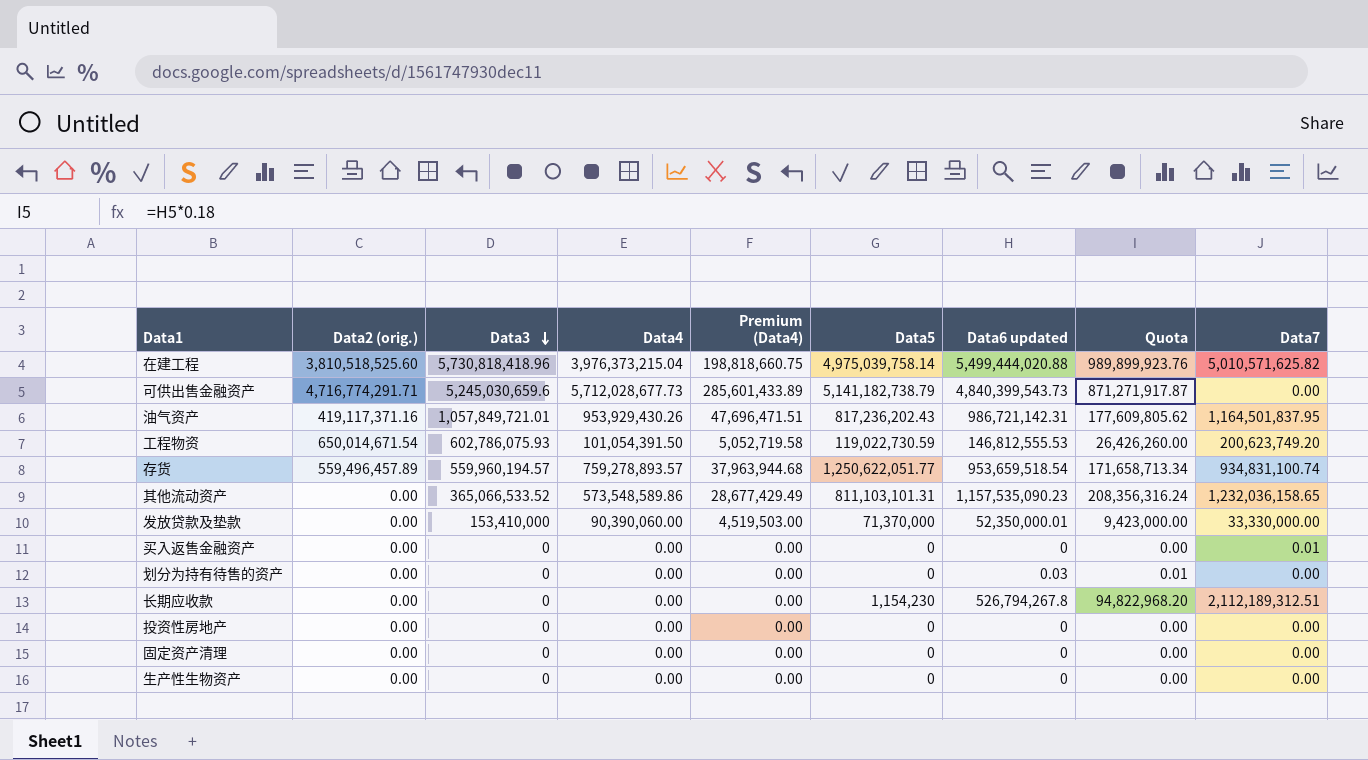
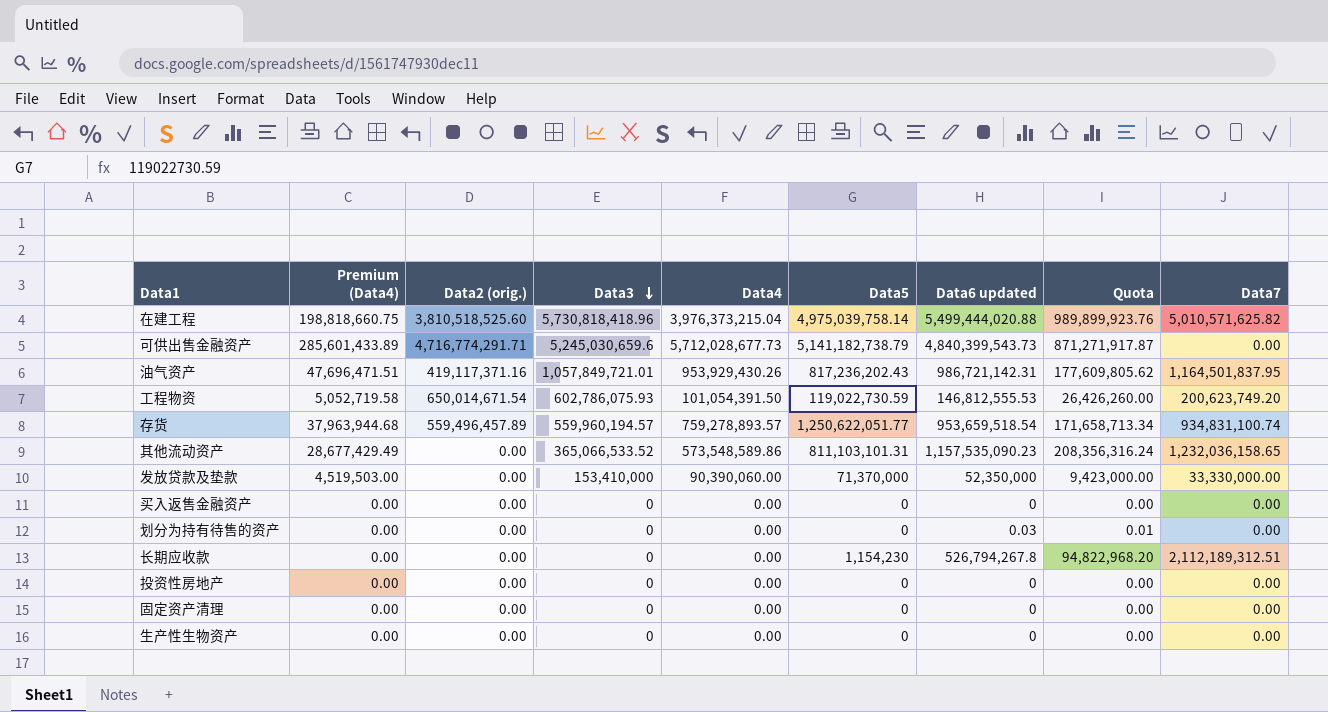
column Premium (Data4) | position: 5 -> 2
发放贷款及垫款 | Data6 updated: 52,350,000.01 -> 52,350,000
买入返售金融资产 | Data7: 0.01 -> 0.00

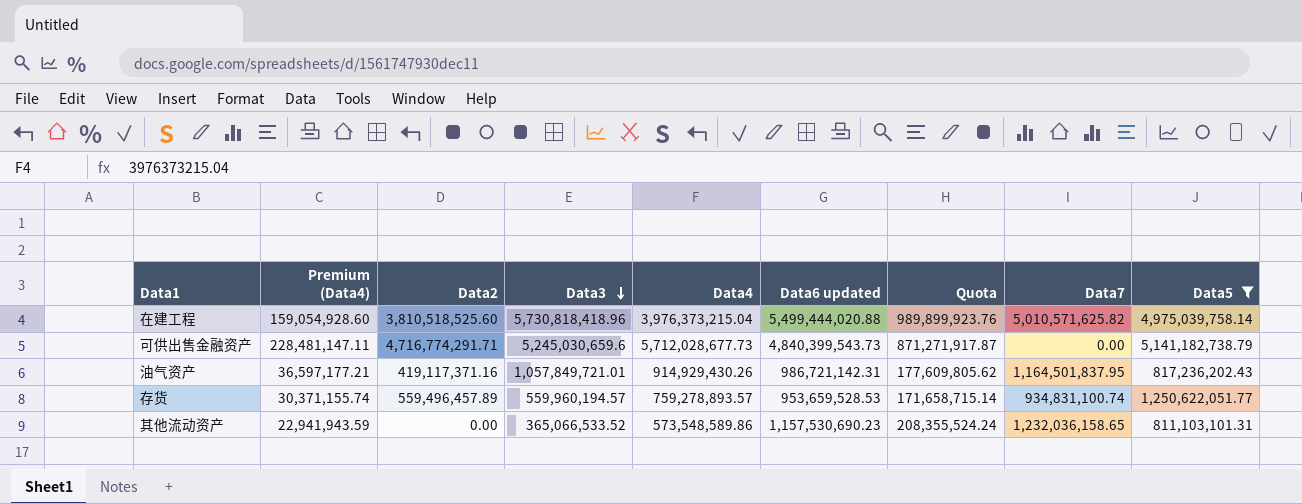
filter: none -> Data5 >= 811,103,101.31
column Premium (Data4) | formula: [Data4] * 0.05 -> [Data4] * 0.04
column name: Data2 (orig.) -> Data2
column Data5 | position: 6 -> 9
油气资产 | Data4: 953,929,430.26 -> 914,929,430.26
存货 | Data6 updated: 953,659,518.54 -> 953,659,528.53
存货 | Quota: 171,658,713.34 -> 171,658,715.14
其他流动资产 | Data6 updated: 1,157,535,090.23 -> 1,157,530,690.23
其他流动资产 | Quota: 208,356,316.24 -> 208,355,524.24

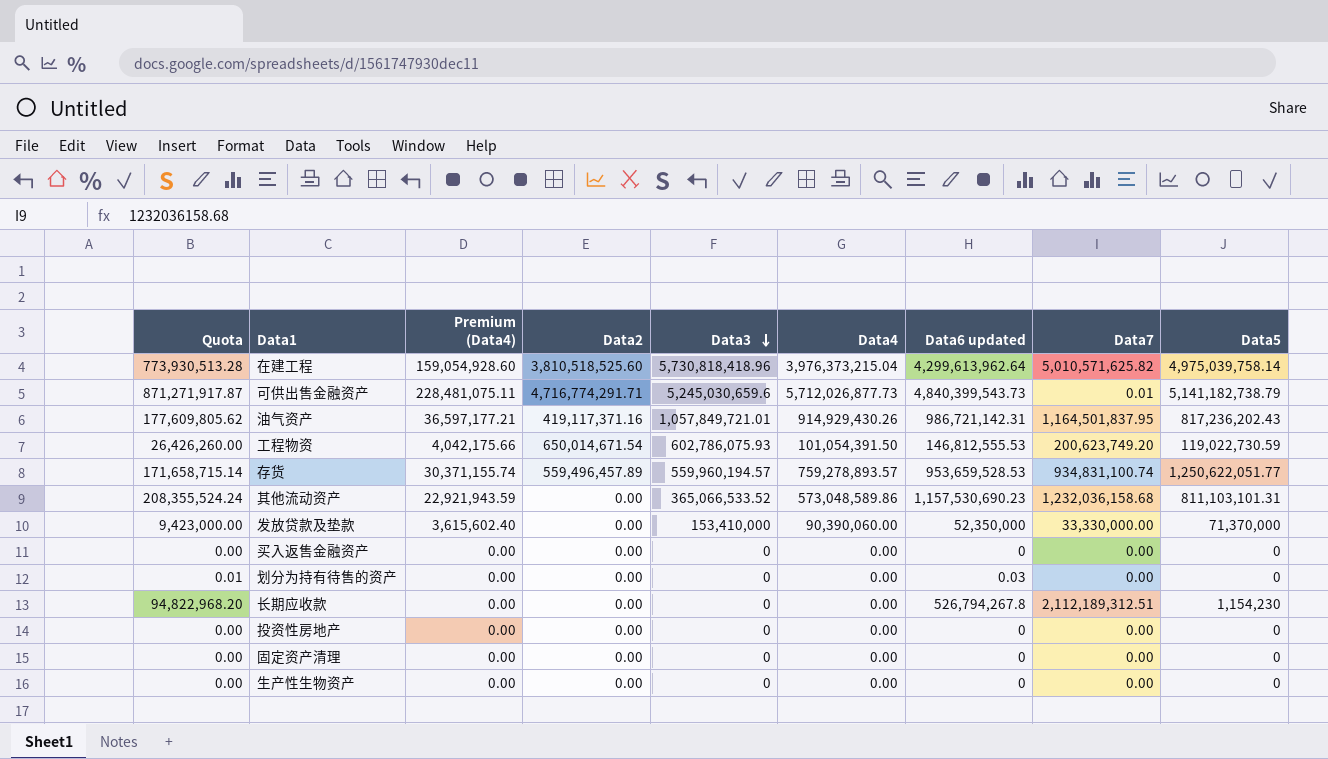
filter: Data5 >= 811,103,101.31 -> none
column Quota | position: 7 -> 1
在建工程 | Quota: 989,899,923.76 -> 773,930,513.28
在建工程 | Data6 updated: 5,499,444,020.88 -> 4,299,613,962.64
可供出售金融资产 | Premium (Data4): 228,481,147.11 -> 228,481,075.11
可供出售金融资产 | Data4: 5,712,028,677.73 -> 5,712,026,877.73
可供出售金融资产 | Data7: 0.00 -> 0.01
其他流动资产 | Premium (Data4): 22,941,943.59 -> 22,921,943.59
其他流动资产 | Data4: 573,548,589.86 -> 573,048,589.86
其他流动资产 | Data7: 1,232,036,158.65 -> 1,232,036,158.68

